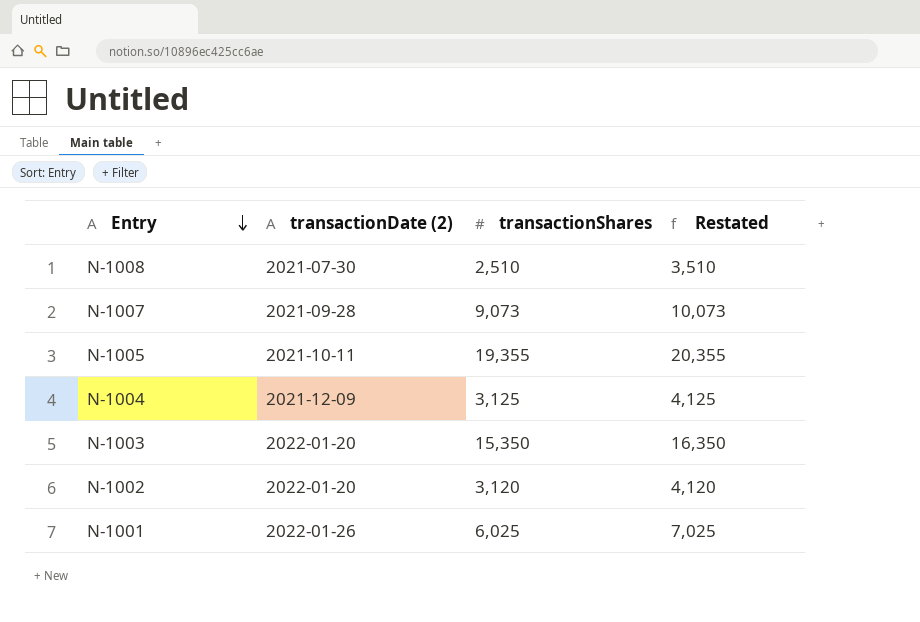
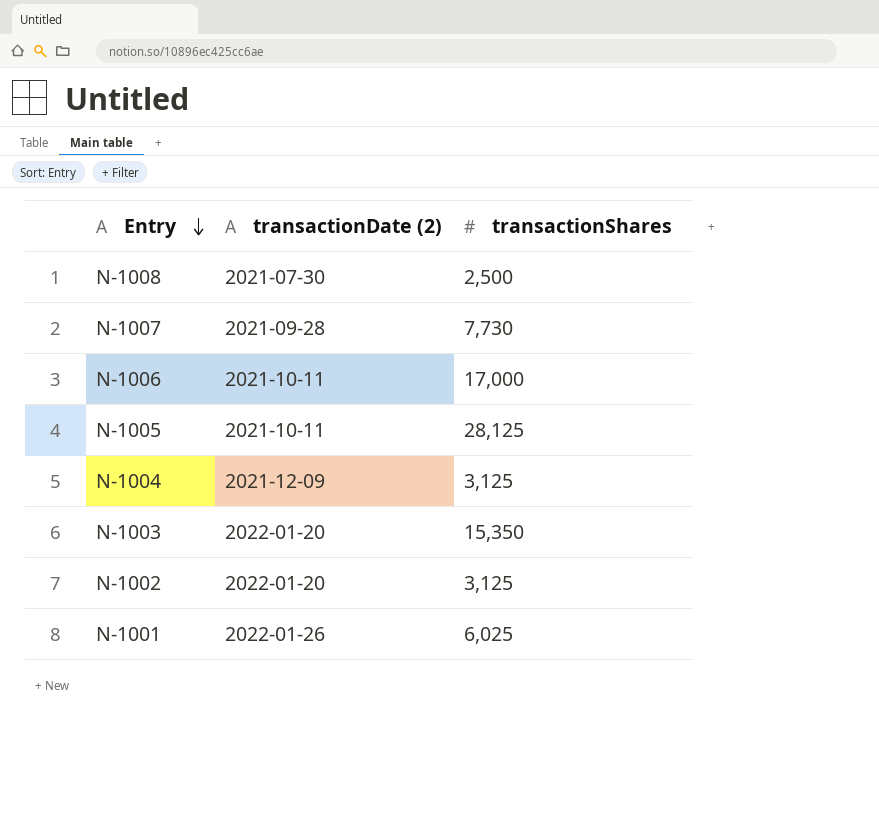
column Restated | formula: [transactionShares] + 1000 -> none
N-1008 | transactionShares: 2,510 -> 2,500
N-1007 | transactionShares: 9,073 -> 7,730
row N-1006: none -> 2021-10-11 | 17,000
N-1005 | transactionShares: 19,355 -> 28,125
N-1002 | transactionShares: 3,120 -> 3,125

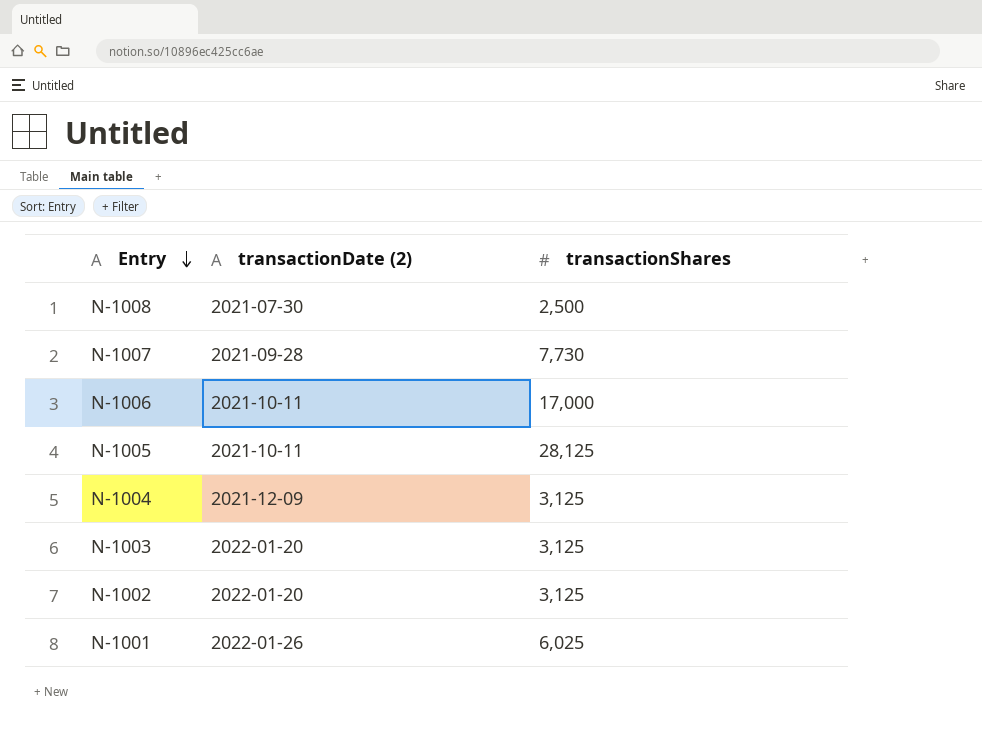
N-1003 | transactionShares: 15,350 -> 3,125

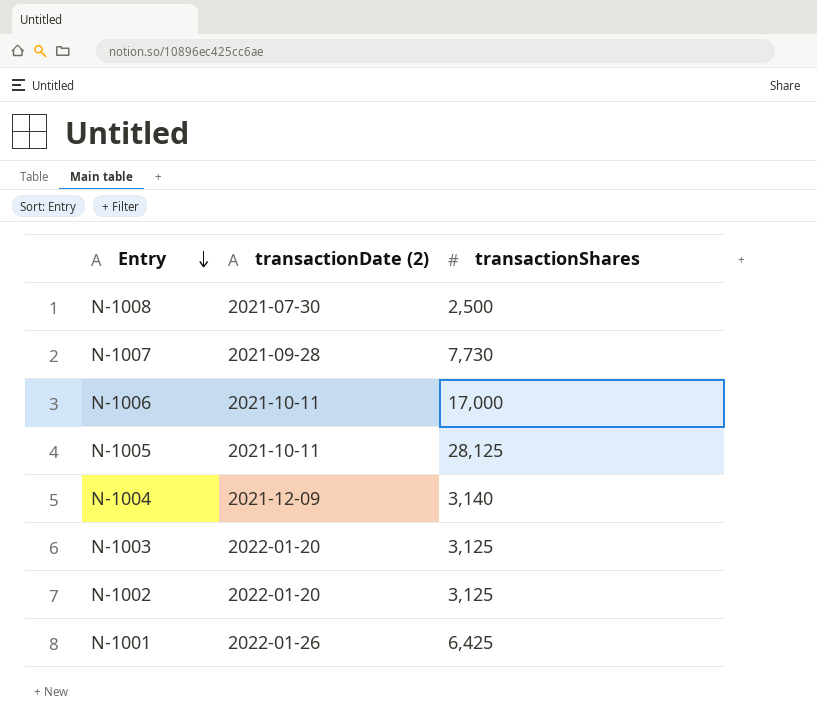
N-1004 | transactionShares: 3,125 -> 3,140
N-1001 | transactionShares: 6,025 -> 6,425

